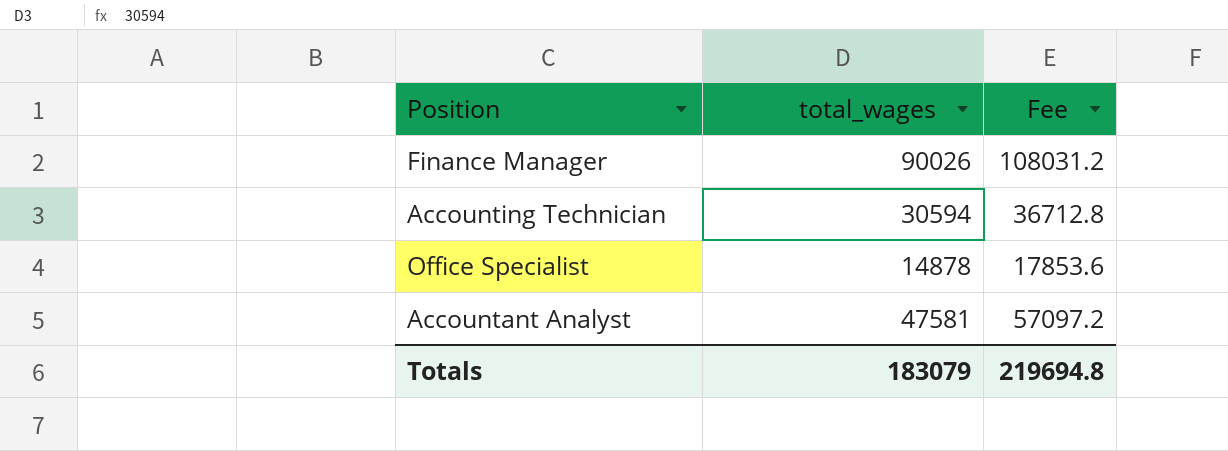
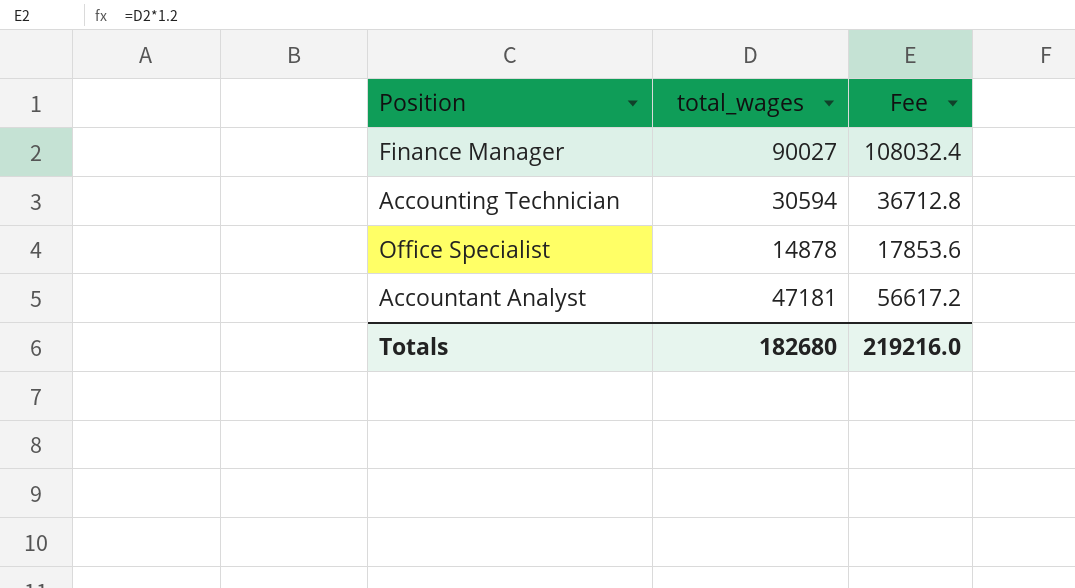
Finance Manager | total_wages: 90026 -> 90027
Finance Manager | Fee: 108031.2 -> 108032.4
Accountant Analyst | total_wages: 47581 -> 47181
Accountant Analyst | Fee: 57097.2 -> 56617.2
Totals | total_wages: 183079 -> 182680
Totals | Fee: 219694.8 -> 219216.0

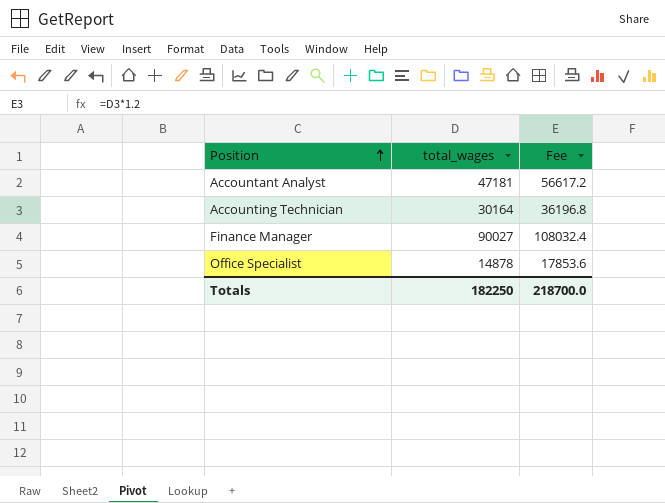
row order: none -> Position ascending
Accounting Technician | total_wages: 30594 -> 30164
Accounting Technician | Fee: 36712.8 -> 36196.8
Totals | total_wages: 182680 -> 182250
Totals | Fee: 219216.0 -> 218700.0

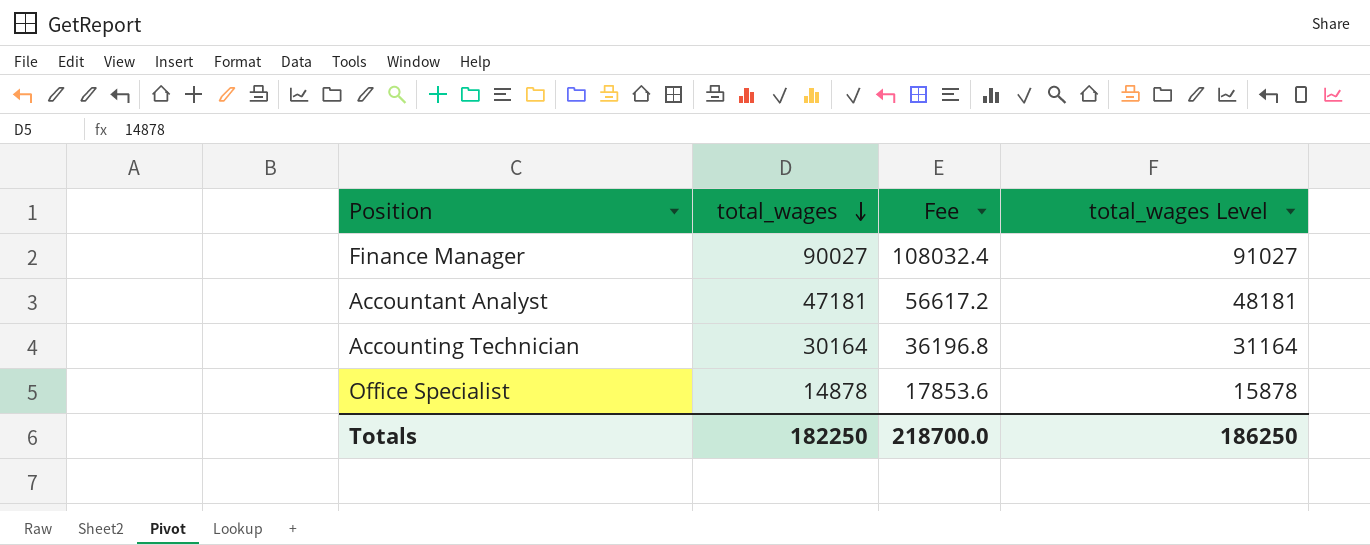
row order: Position ascending -> total_wages descending
column total_wages Level | formula: none -> [total_wages] + 1000

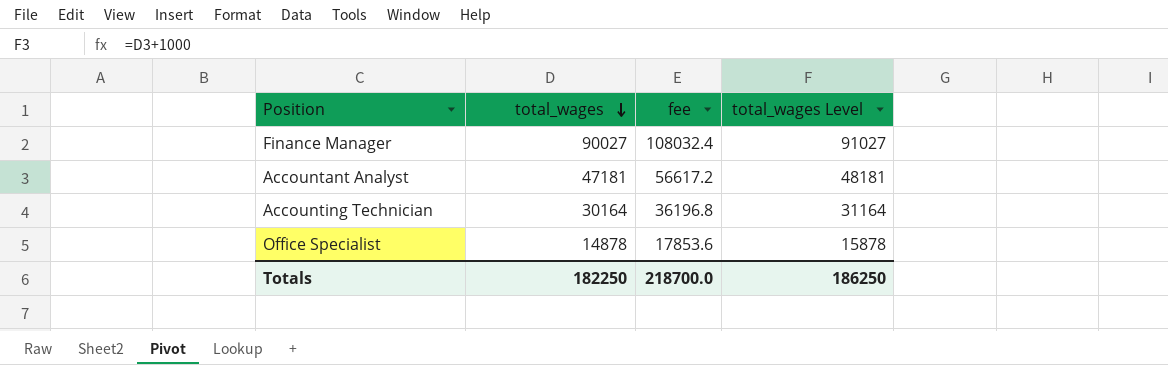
column name: Fee -> fee

